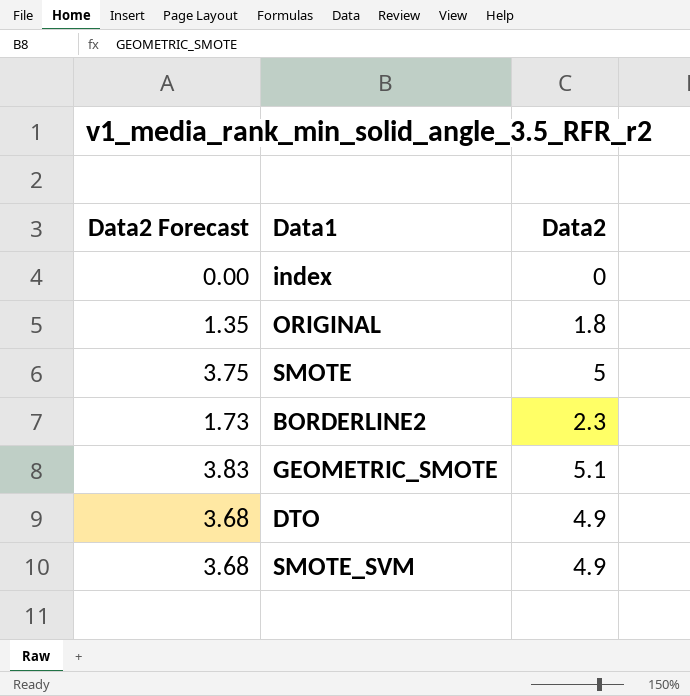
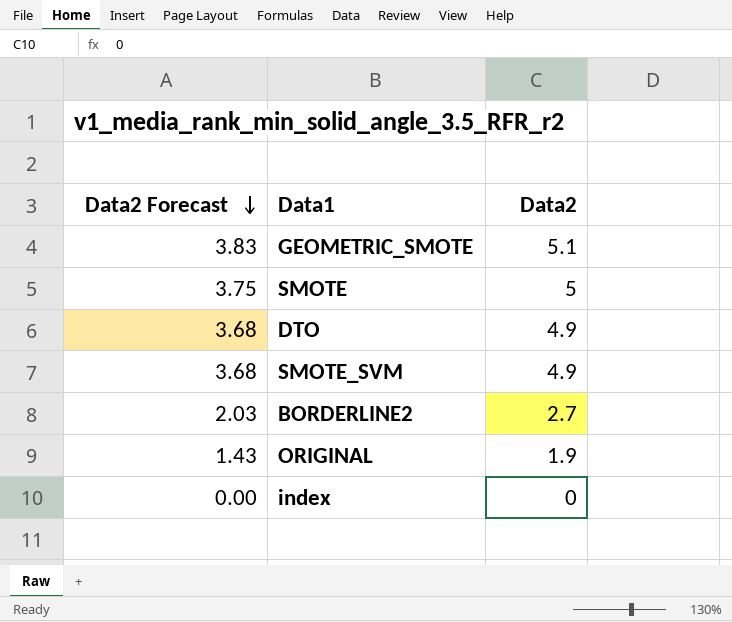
row order: none -> Data2 Forecast descending
BORDERLINE2 | Data2 Forecast: 1.73 -> 2.03
BORDERLINE2 | Data2: 2.3 -> 2.7
ORIGINAL | Data2 Forecast: 1.35 -> 1.43
ORIGINAL | Data2: 1.8 -> 1.9

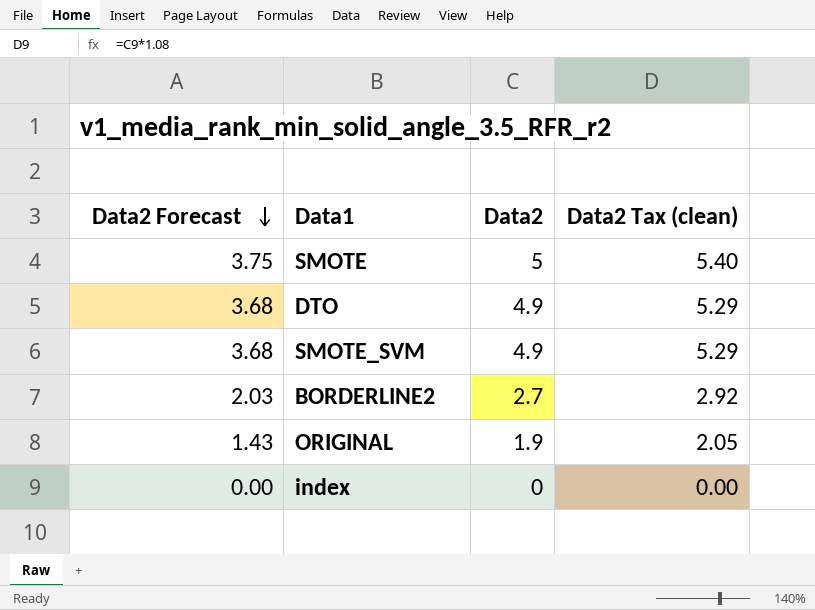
column Data2 Tax (clean) | formula: none -> [Data2] * 1.08
row GEOMETRIC_SMOTE: 3.83 | 5.1 -> none

